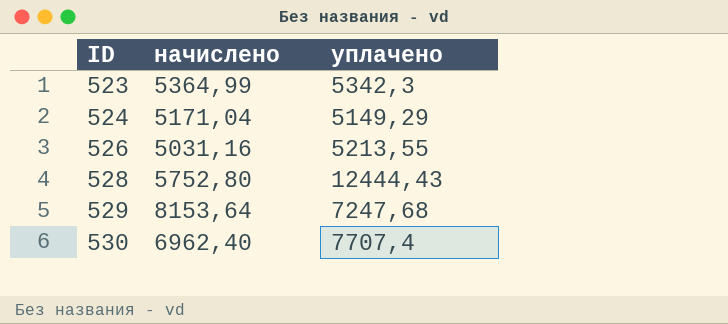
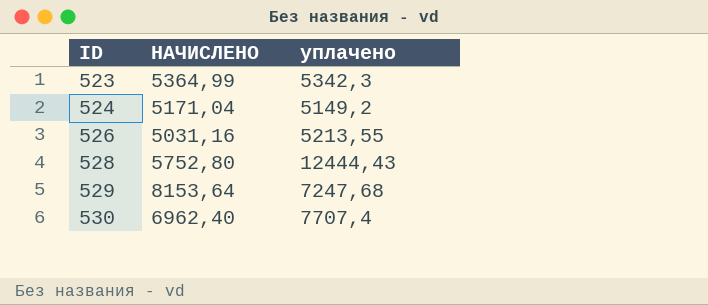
column name: начислено -> НАЧИСЛЕНО
524 | уплачено: 5149,29 -> 5149,2

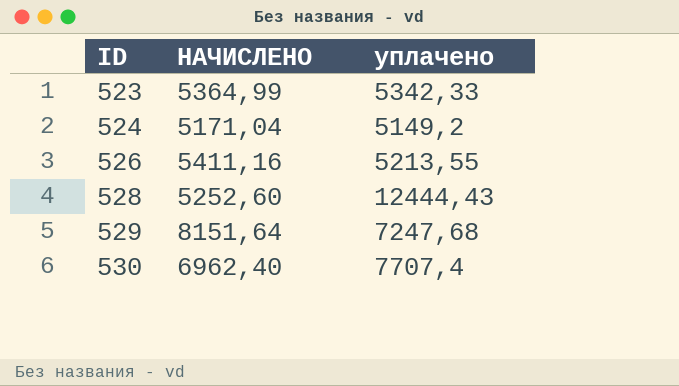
523 | уплачено: 5342,3 -> 5342,33
526 | НАЧИСЛЕНО: 5031,16 -> 5411,16
528 | НАЧИСЛЕНО: 5752,80 -> 5252,60
529 | НАЧИСЛЕНО: 8153,64 -> 8151,64

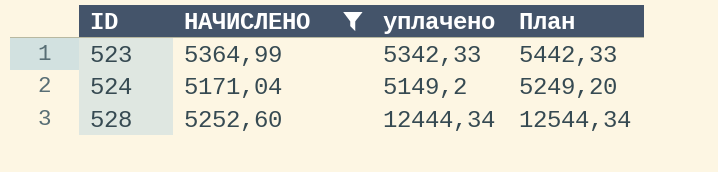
filter: none -> НАЧИСЛЕНО <= 5364,99
column План | formula: none -> [уплачено] + 100
528 | уплачено: 12444,43 -> 12444,34

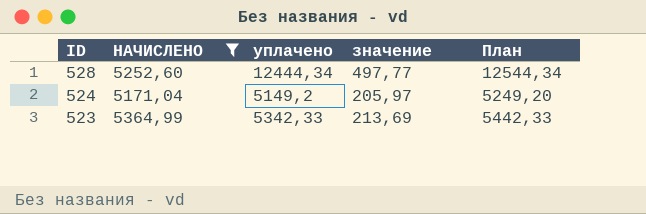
row order: ID ascending -> ID descending
column значение | formula: none -> [уплачено] * 0,04

